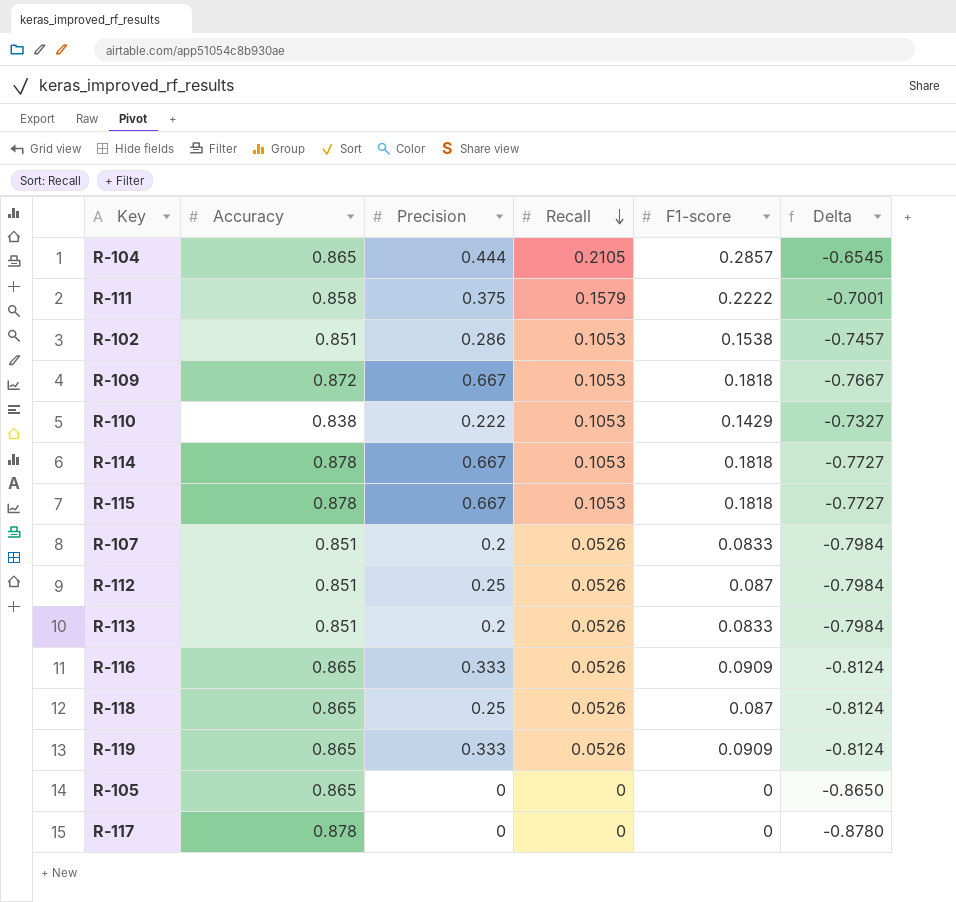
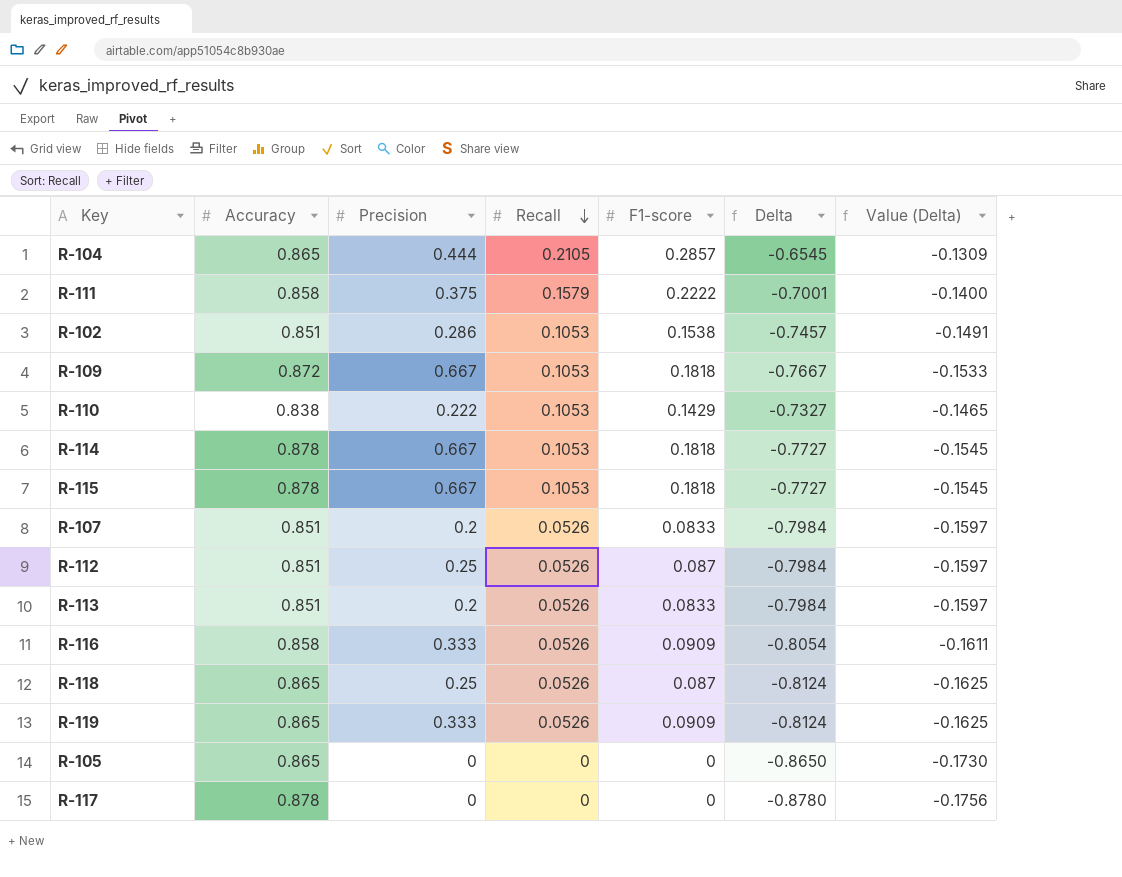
column Value (Delta) | formula: none -> [Delta] * 0.2
R-116 | Accuracy: 0.865 -> 0.858
R-116 | Delta: -0.8124 -> -0.8054

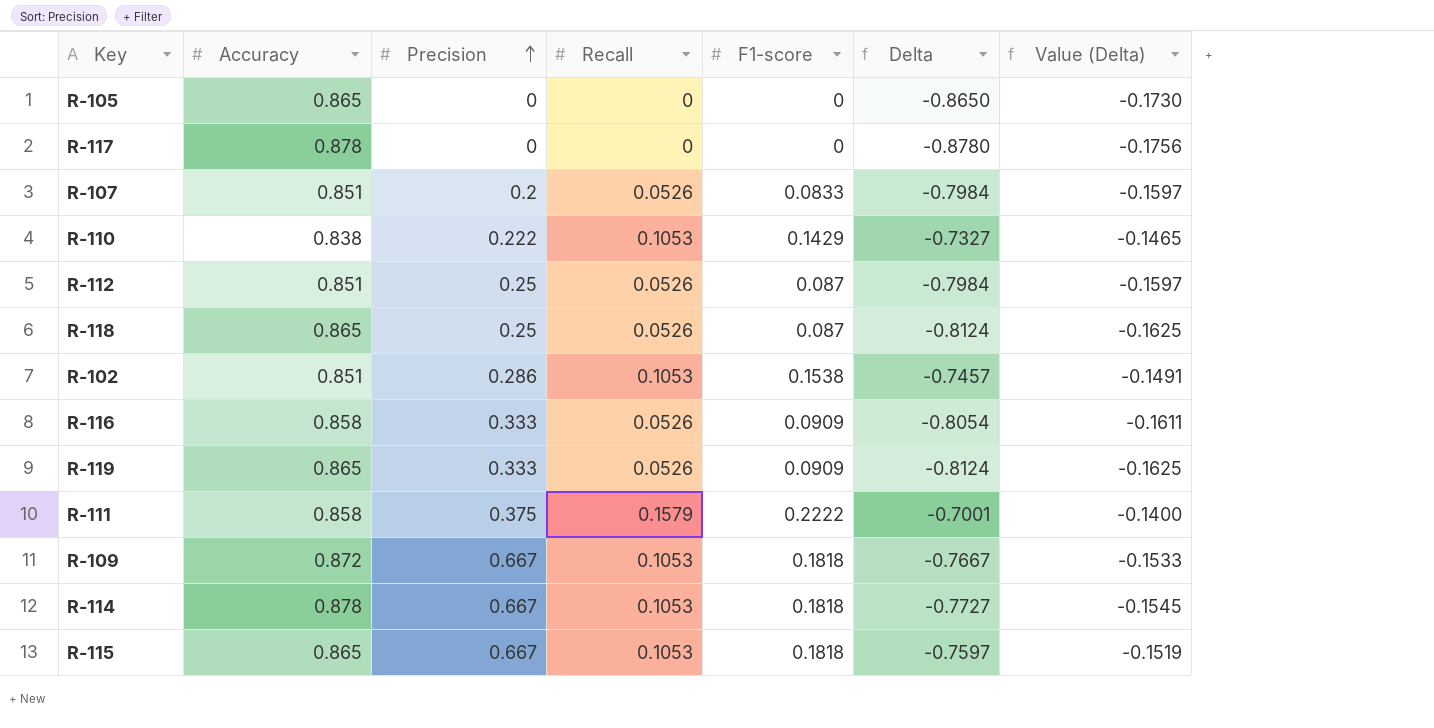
row order: Recall descending -> Precision ascending
row R-104: 0.865 | 0.444 | 0.2105 | 0.2857 | -0.6545 | -0.1309 -> none
row R-113: 0.851 | 0.2 | 0.0526 | 0.0833 | -0.7984 | -0.1597 -> none
R-115 | Accuracy: 0.878 -> 0.865
R-115 | Delta: -0.7727 -> -0.7597
R-115 | Value (Delta): -0.1545 -> -0.1519

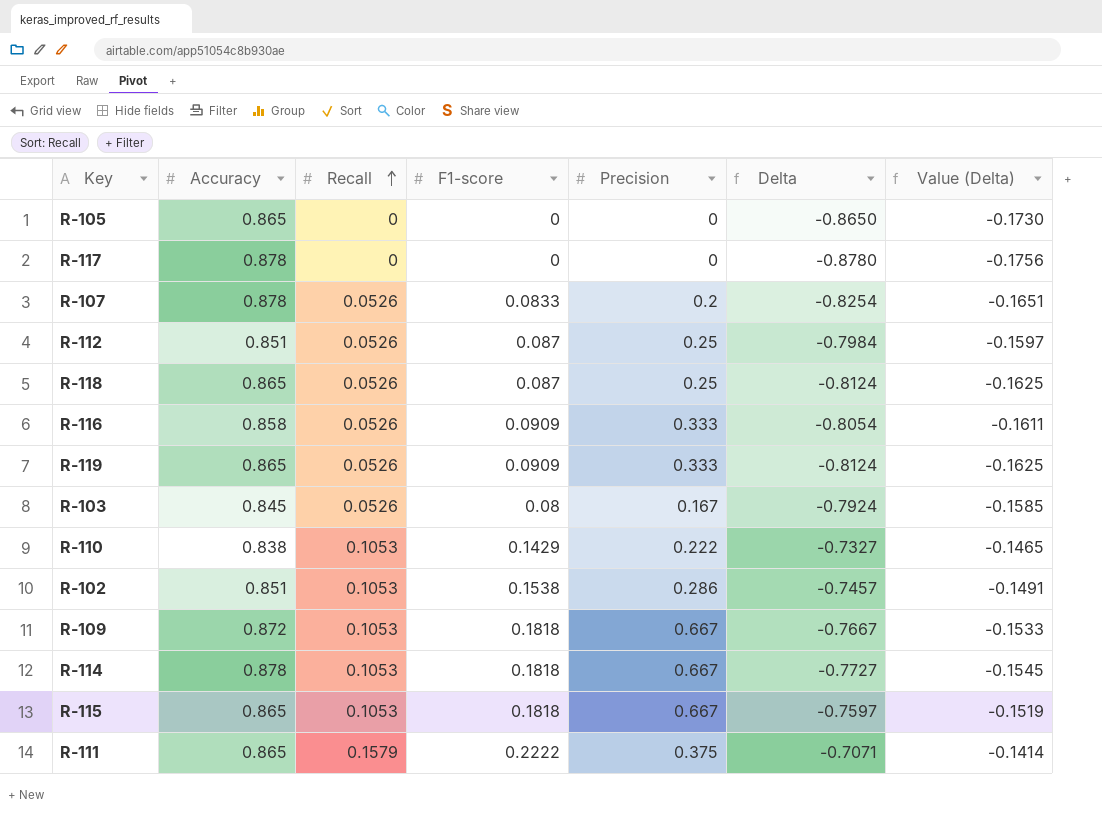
row order: Precision ascending -> Recall ascending
column Precision | position: 3 -> 5
R-107 | Accuracy: 0.851 -> 0.878
R-107 | Delta: -0.7984 -> -0.8254
R-107 | Value (Delta): -0.1597 -> -0.1651
row R-103: none -> 0.845 | 0.0526 | 0.08 | 0.167 | -0.7924 | -0.1585
R-111 | Accuracy: 0.858 -> 0.865
R-111 | Delta: -0.7001 -> -0.7071
R-111 | Value (Delta): -0.1400 -> -0.1414

